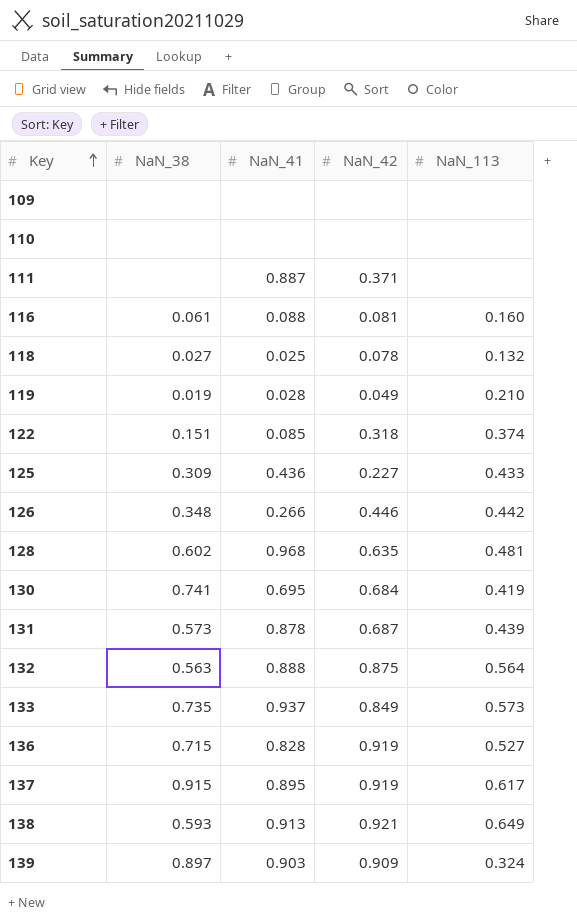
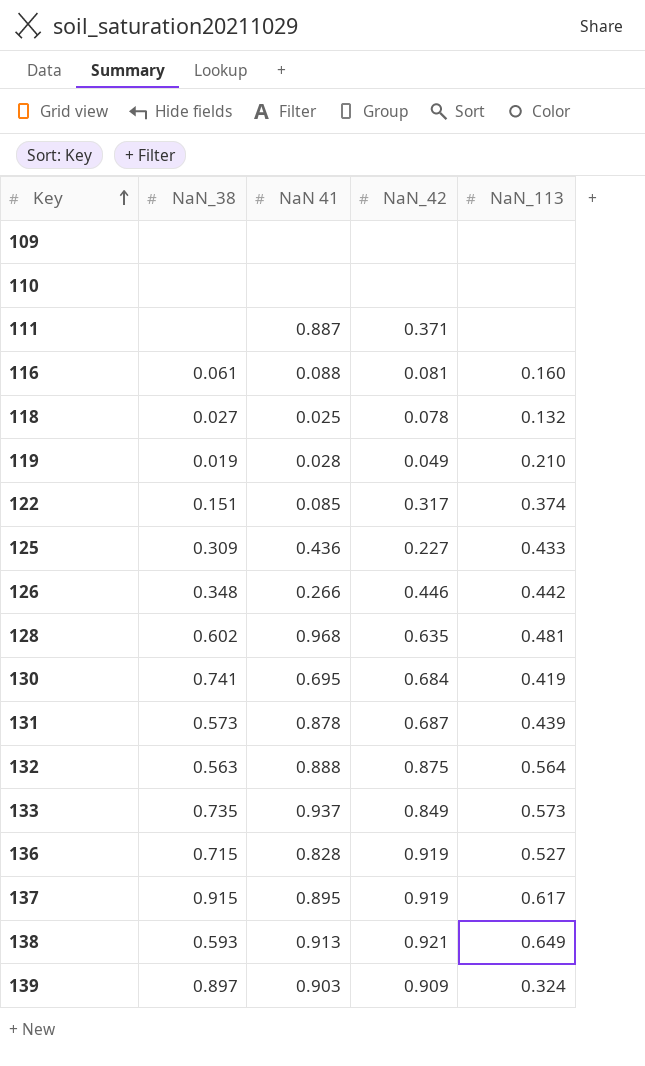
column name: NaN_41 -> NaN 41
122 | NaN_42: 0.318 -> 0.317

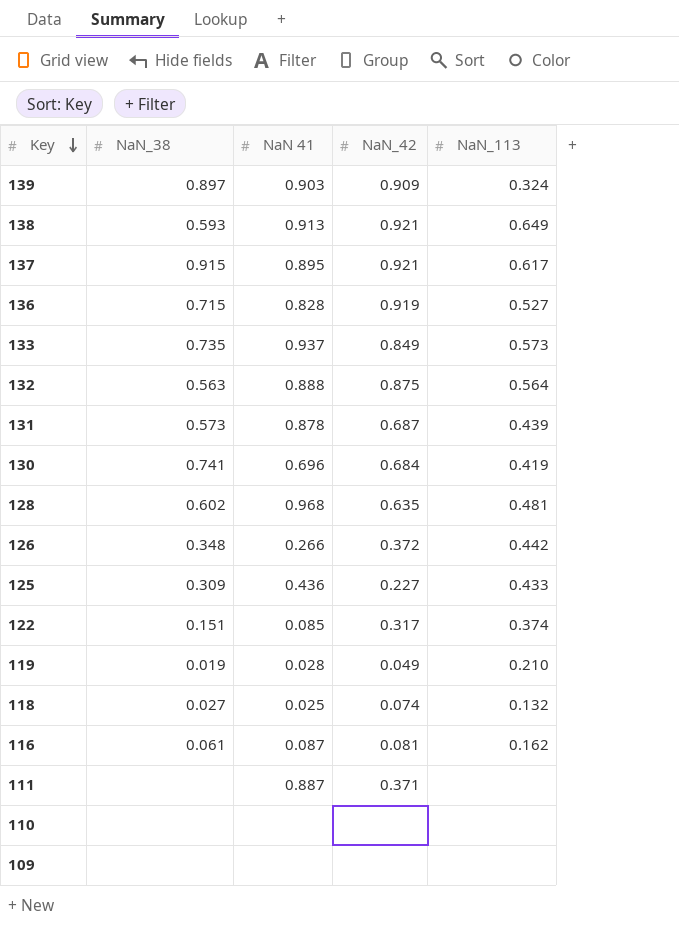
row order: Key ascending -> Key descending
137 | NaN_42: 0.919 -> 0.921
130 | NaN 41: 0.695 -> 0.696
126 | NaN_42: 0.446 -> 0.372
118 | NaN_42: 0.078 -> 0.074
116 | NaN 41: 0.088 -> 0.087
116 | NaN_113: 0.160 -> 0.162

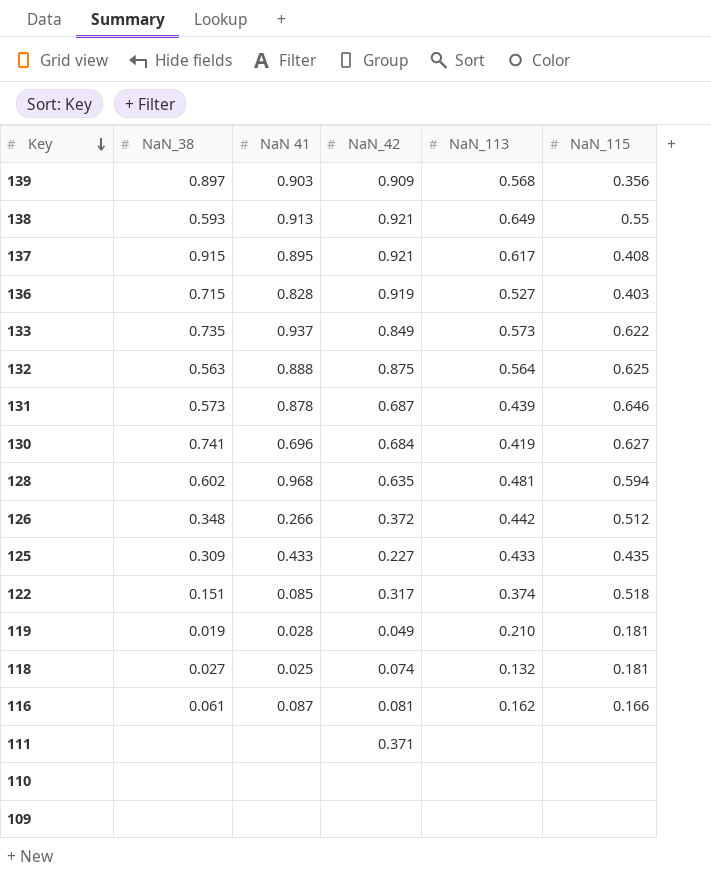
column NaN_115 | position: none -> 6
139 | NaN_113: 0.324 -> 0.568
125 | NaN 41: 0.436 -> 0.433
111 | NaN 41: 0.887 -> none

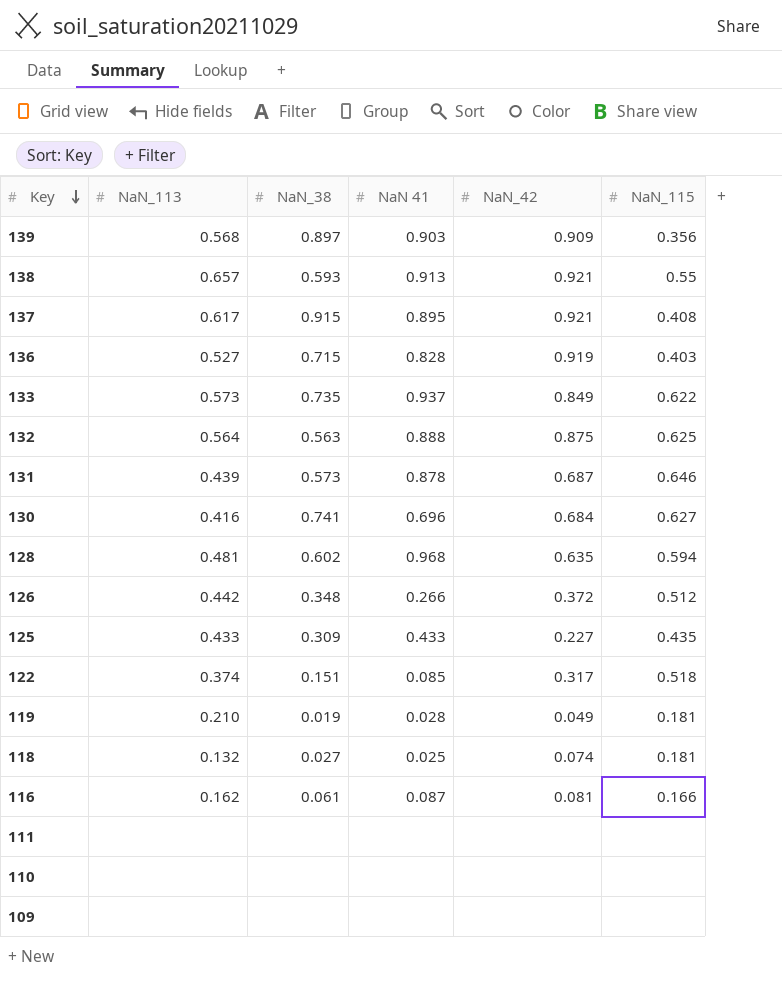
column NaN_113 | position: 5 -> 2
138 | NaN_113: 0.649 -> 0.657
130 | NaN_113: 0.419 -> 0.416
111 | NaN_42: 0.371 -> none

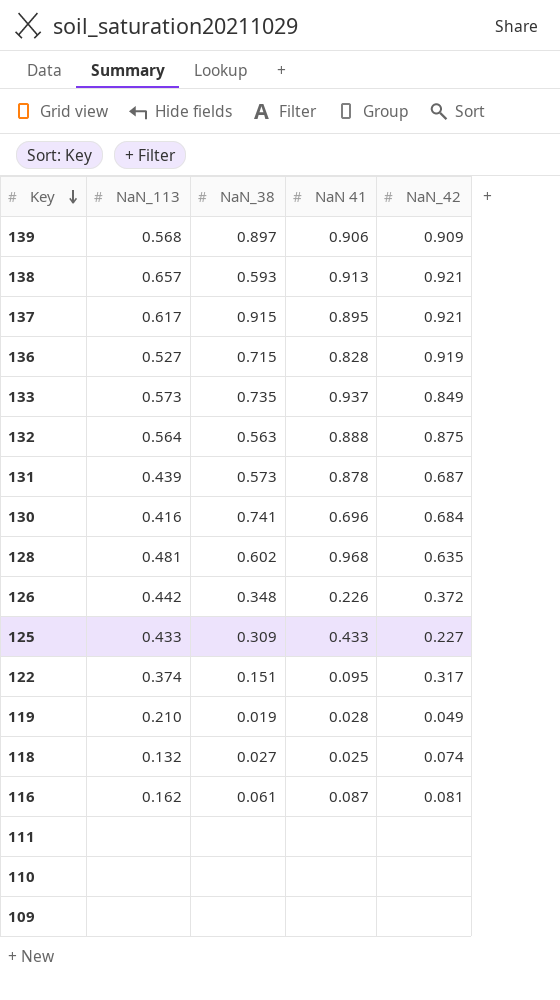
column NaN_115 | position: 6 -> none
139 | NaN 41: 0.903 -> 0.906
126 | NaN 41: 0.266 -> 0.226
122 | NaN 41: 0.085 -> 0.095

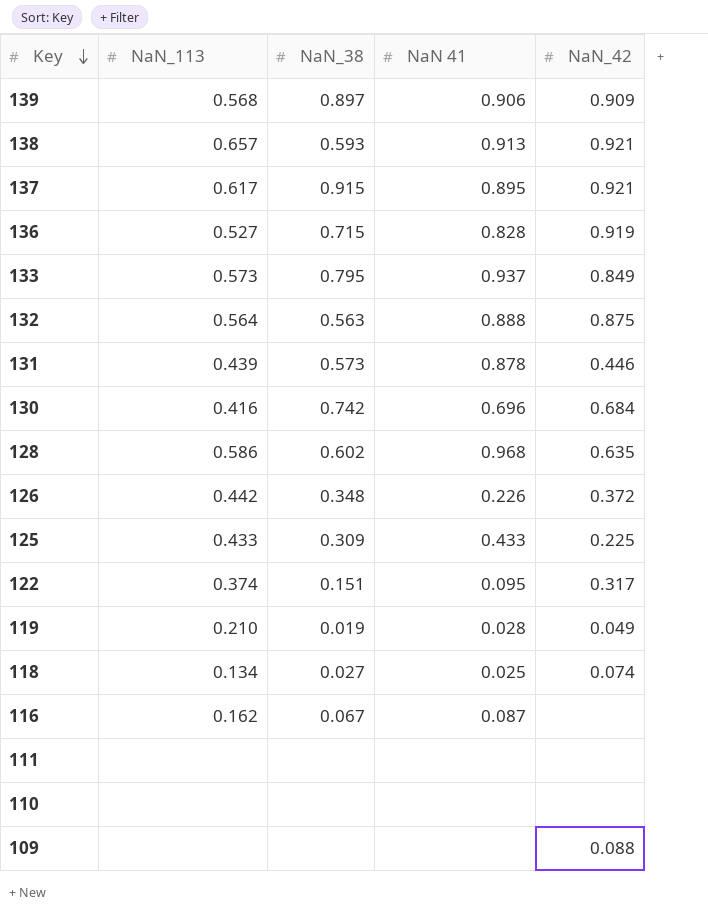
133 | NaN_38: 0.735 -> 0.795
131 | NaN_42: 0.687 -> 0.446
130 | NaN_38: 0.741 -> 0.742
128 | NaN_113: 0.481 -> 0.586
125 | NaN_42: 0.227 -> 0.225
118 | NaN_113: 0.132 -> 0.134
116 | NaN_38: 0.061 -> 0.067
116 | NaN_42: 0.081 -> none
109 | NaN_42: none -> 0.088

